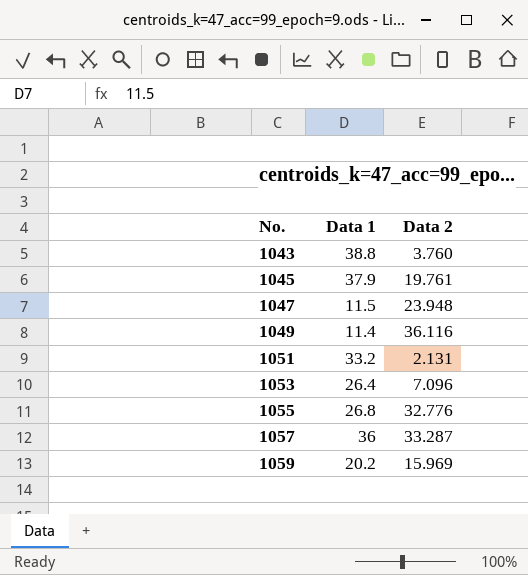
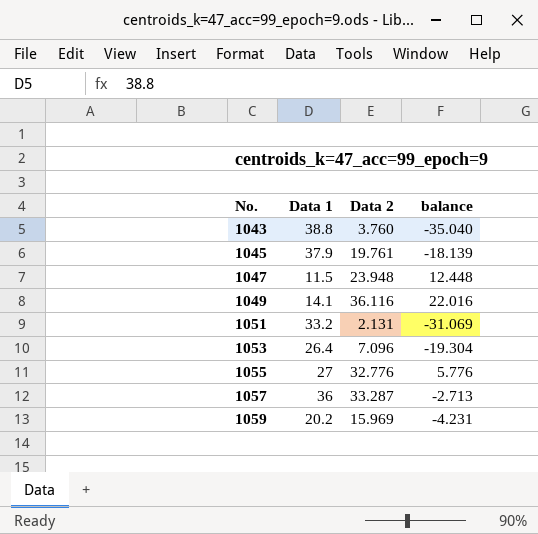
column balance | formula: none -> [Data 2] - [Data 1]
1049 | Data 1: 11.4 -> 14.1
1055 | Data 1: 26.8 -> 27

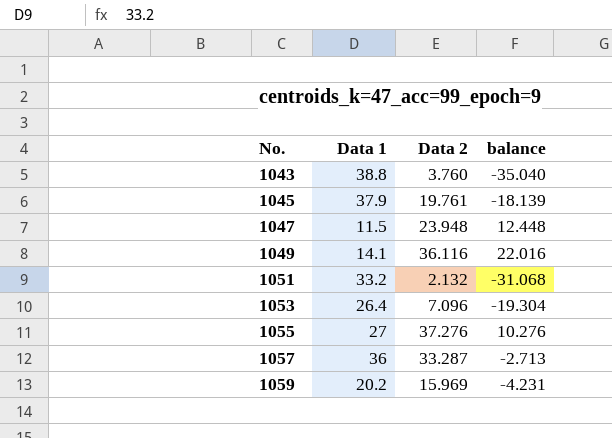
1051 | Data 2: 2.131 -> 2.132
1051 | balance: -31.069 -> -31.068
1055 | Data 2: 32.776 -> 37.276
1055 | balance: 5.776 -> 10.276

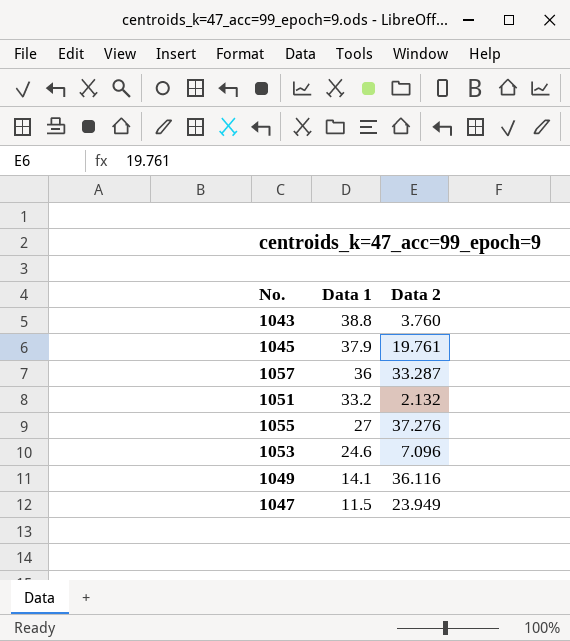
row order: No. ascending -> Data 1 descending
column balance | formula: [Data 2] - [Data 1] -> none
row 1059: 20.2 | 15.969 | -4.231 -> none
1053 | Data 1: 26.4 -> 24.6
1047 | Data 2: 23.948 -> 23.949

